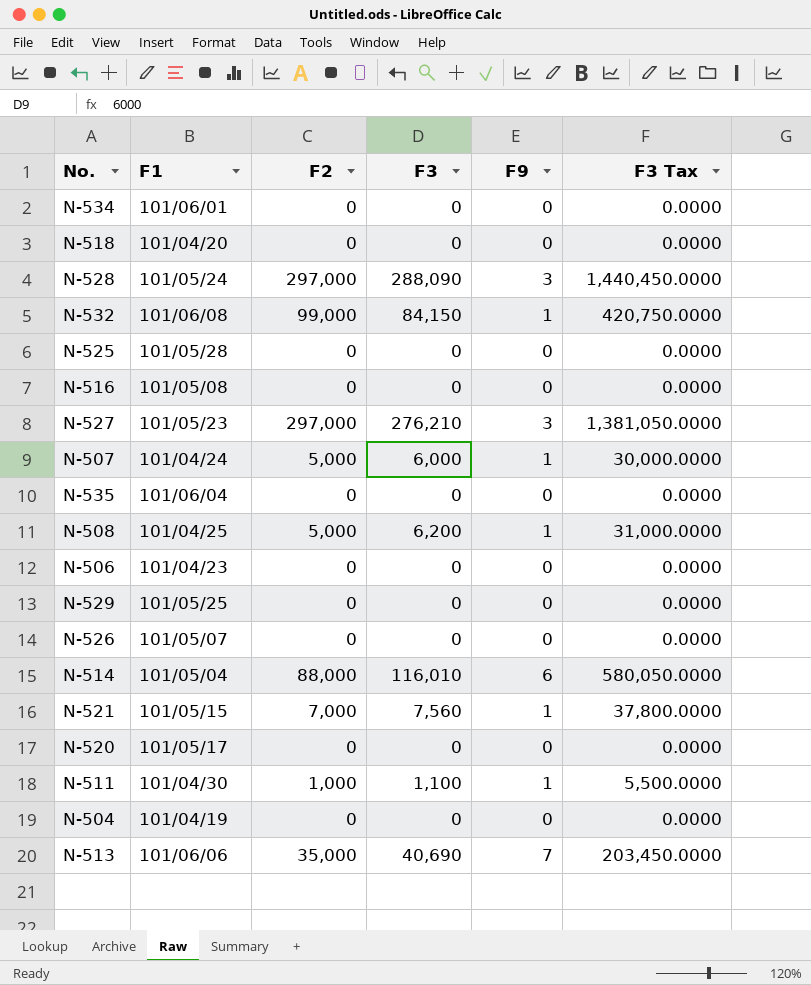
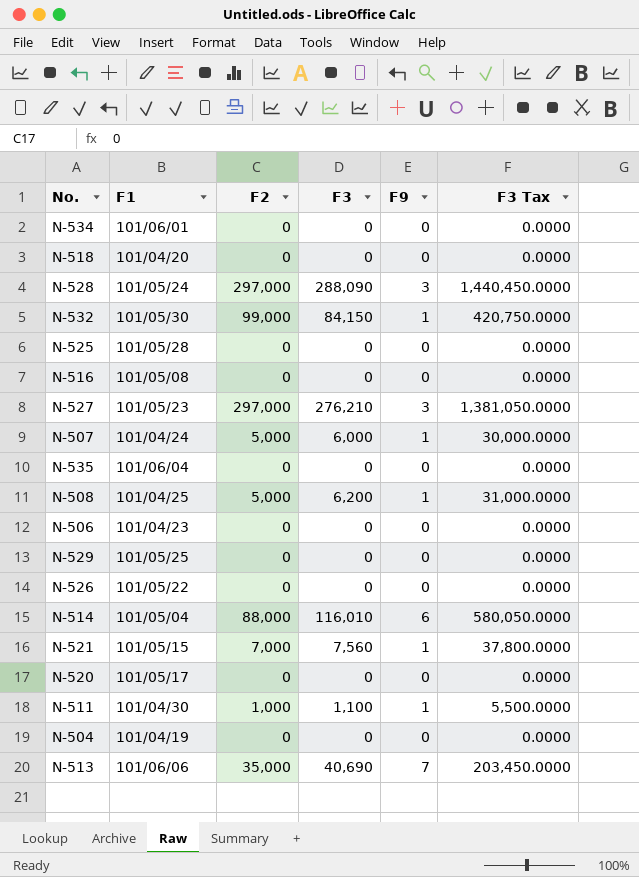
N-532 | F1: 101/06/08 -> 101/05/30
N-526 | F1: 101/05/07 -> 101/05/22

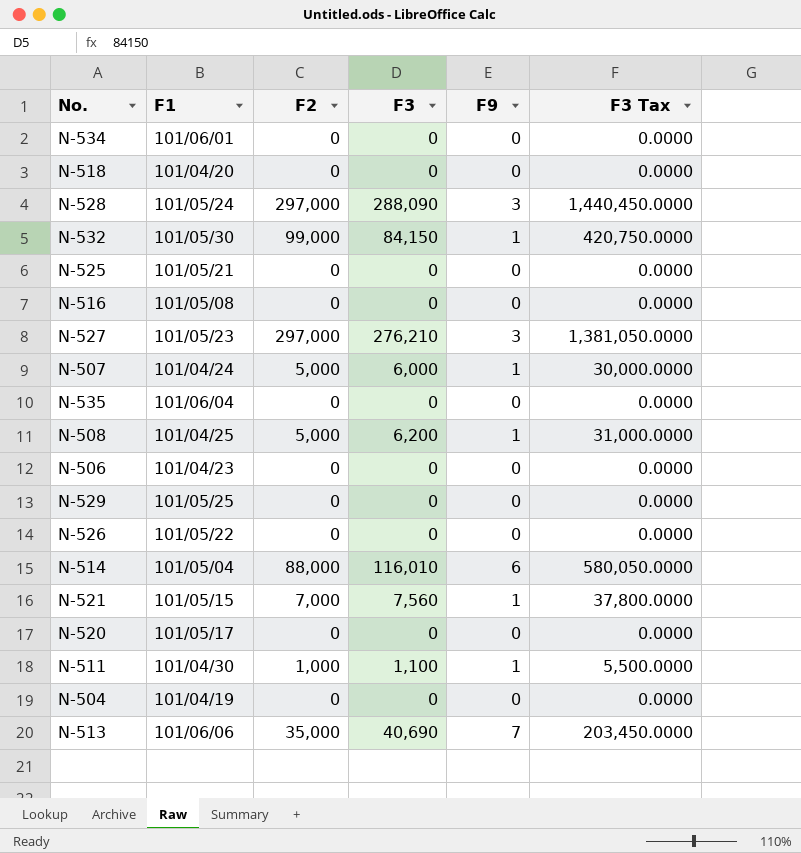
N-525 | F1: 101/05/28 -> 101/05/21

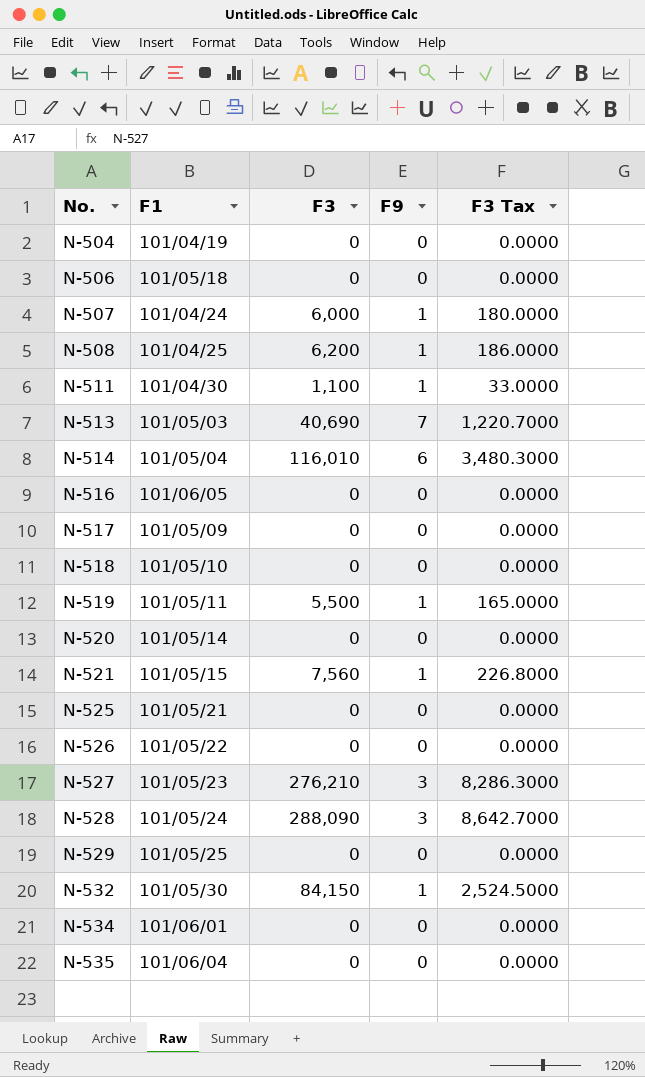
row order: none -> No. ascending
column F2 | position: 3 -> none
column F3 Tax | formula: [F3] * 5 -> [F3] * 0.03
N-506 | F1: 101/04/23 -> 101/05/18
N-513 | F1: 101/06/06 -> 101/05/03
N-516 | F1: 101/05/08 -> 101/06/05
row N-517: none -> 101/05/09 | 0 | 0 | 0.0000
N-518 | F1: 101/04/20 -> 101/05/10
row N-519: none -> 101/05/11 | 5,500 | 1 | 165.0000
N-520 | F1: 101/05/17 -> 101/05/14

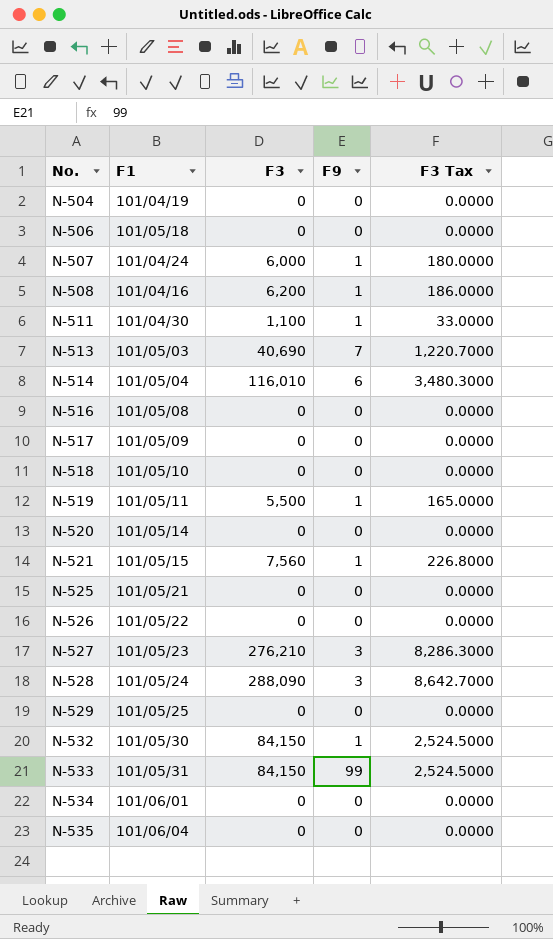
N-508 | F1: 101/04/25 -> 101/04/16
N-516 | F1: 101/06/05 -> 101/05/08
row N-533: none -> 101/05/31 | 84,150 | 99 | 2,524.5000

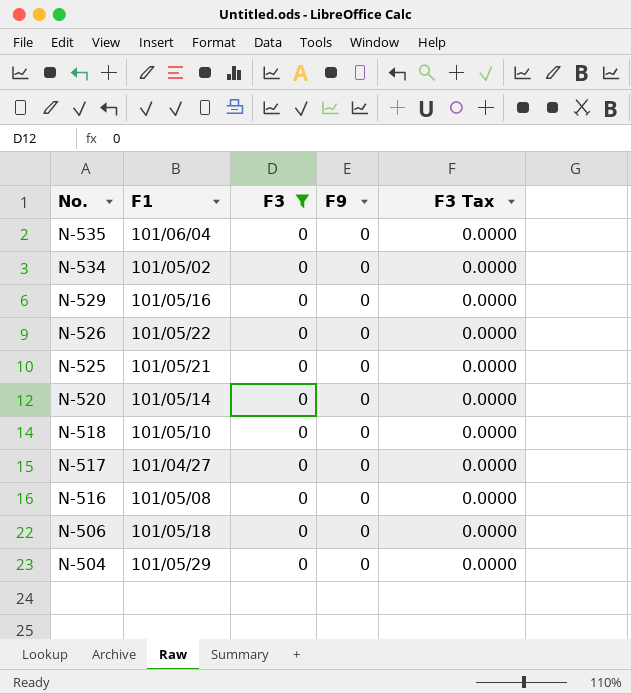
filter: none -> F3 = 0
row order: No. ascending -> No. descending
N-534 | F1: 101/06/01 -> 101/05/02
N-529 | F1: 101/05/25 -> 101/05/16
N-517 | F1: 101/05/09 -> 101/04/27
N-504 | F1: 101/04/19 -> 101/05/29

